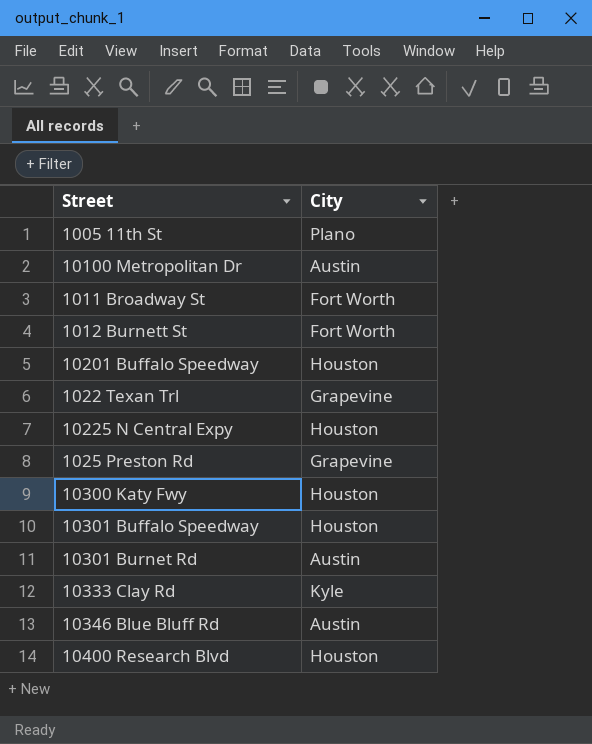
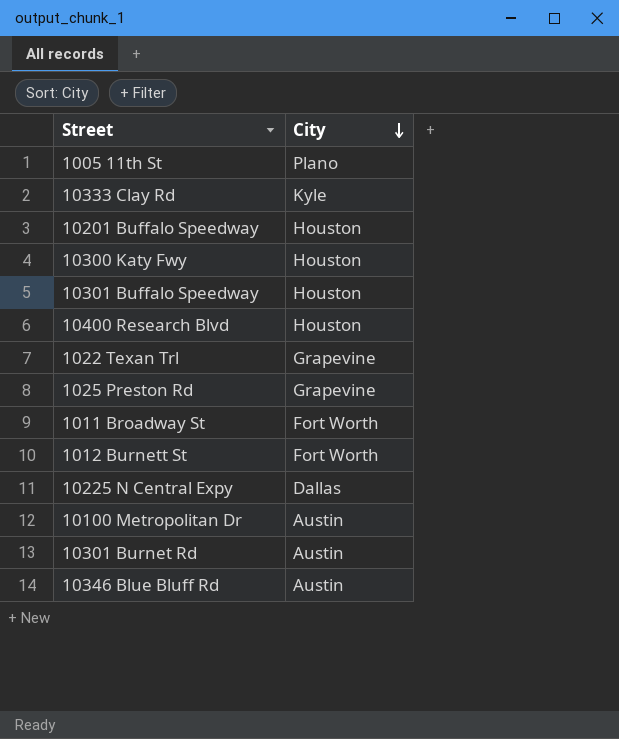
row order: none -> City descending
10225 N Central Expy | City: Houston -> Dallas

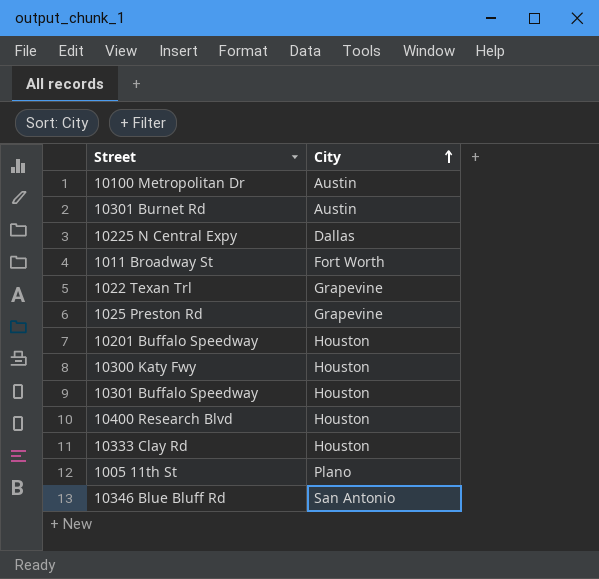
row order: City descending -> City ascending
row 1012 Burnett St: Fort Worth -> none
10333 Clay Rd | City: Kyle -> Houston
10346 Blue Bluff Rd | City: Austin -> San Antonio

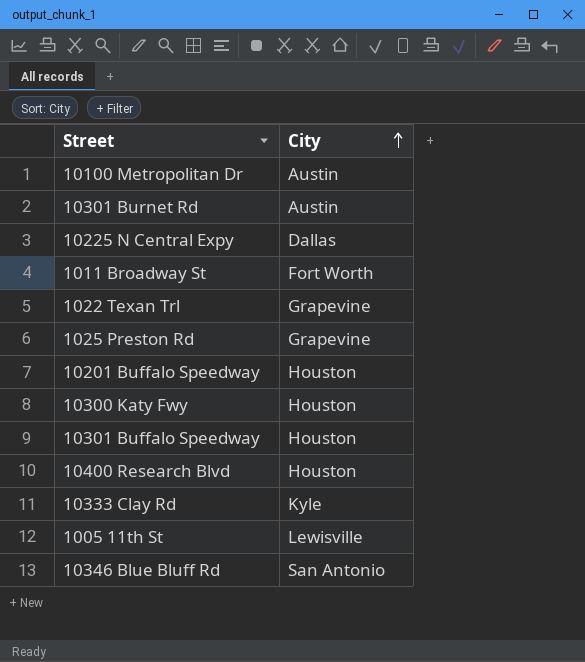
10333 Clay Rd | City: Houston -> Kyle
1005 11th St | City: Plano -> Lewisville

